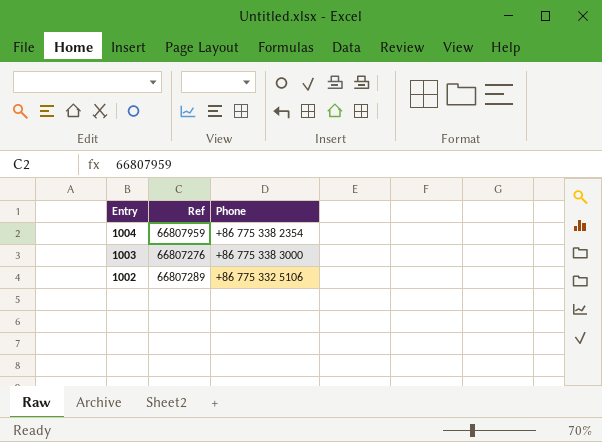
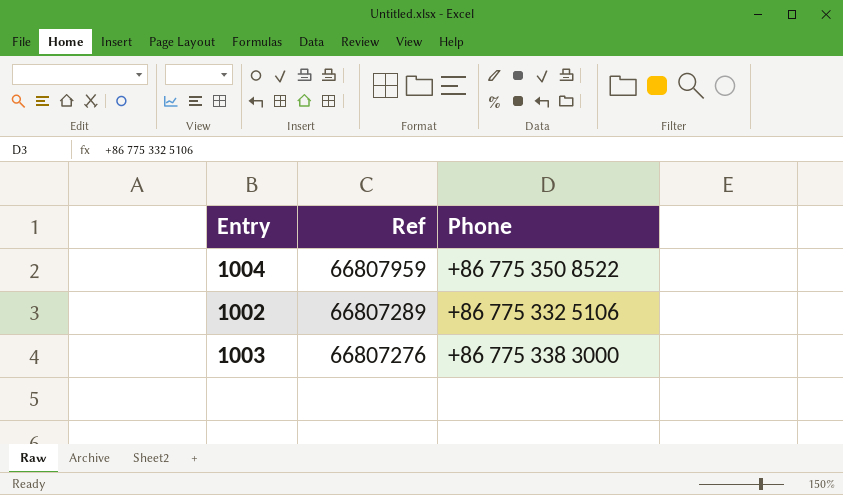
row order: Entry descending -> Ref descending
1004 | Phone: +86 775 338 2354 -> +86 775 350 8522

